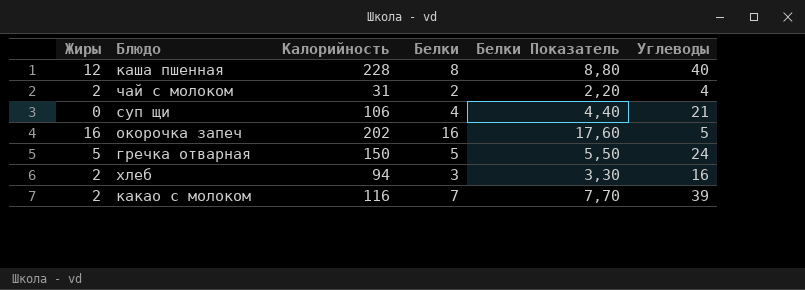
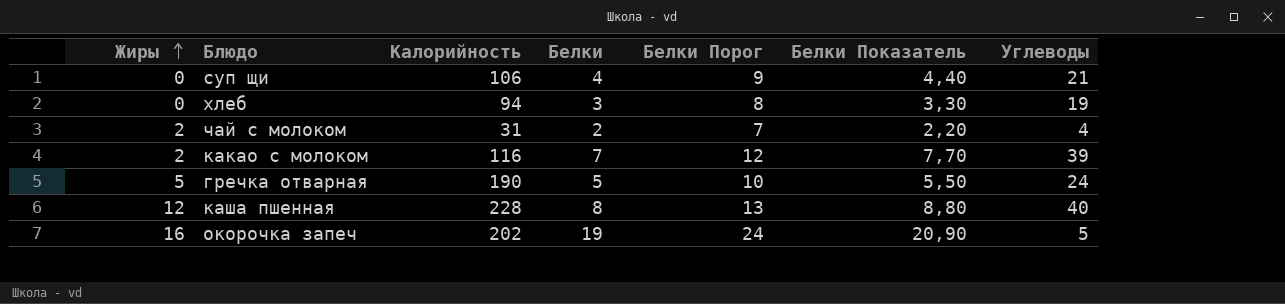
row order: none -> Жиры ascending
column Белки Порог | formula: none -> [Белки] + 5
хлеб | Жиры: 2 -> 0
хлеб | Углеводы: 16 -> 19
гречка отварная | Калорийность: 150 -> 190
окорочка запеч | Белки: 16 -> 19
окорочка запеч | Белки Показатель: 17,60 -> 20,90

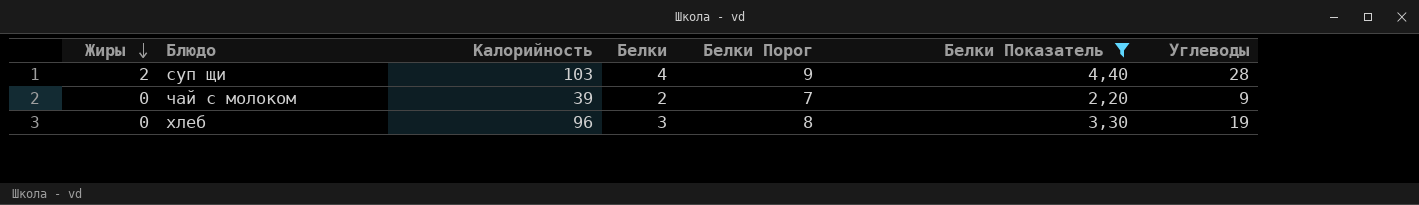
filter: none -> Белки Показатель <= 4,40
row order: Жиры ascending -> Жиры descending
суп щи | Жиры: 0 -> 2
суп щи | Калорийность: 106 -> 103
суп щи | Углеводы: 21 -> 28
чай с молоком | Жиры: 2 -> 0
чай с молоком | Калорийность: 31 -> 39
чай с молоком | Углеводы: 4 -> 9
хлеб | Калорийность: 94 -> 96

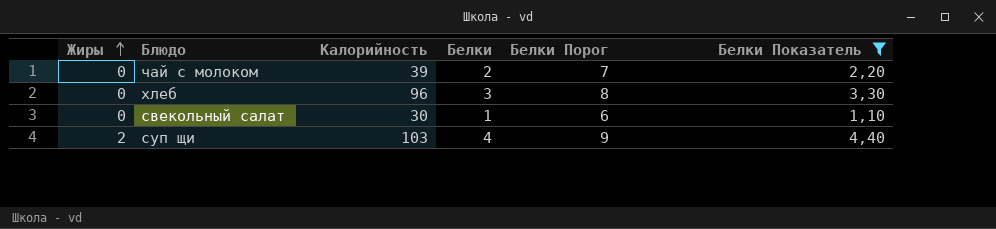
row order: Жиры descending -> Жиры ascending
column Углеводы | position: 7 -> none
row свекольный салат: none -> 0 | 30 | 1 | 6 | 1,10

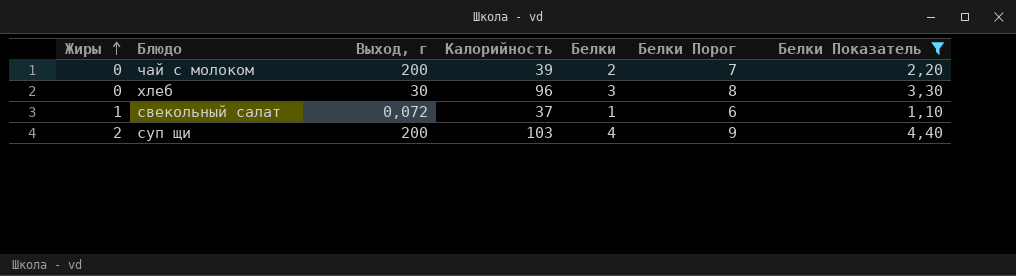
column Выход, г | position: none -> 3
свекольный салат | Жиры: 0 -> 1
свекольный салат | Калорийность: 30 -> 37

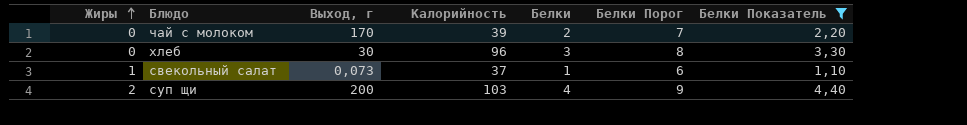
чай с молоком | Выход, г: 200 -> 170
свекольный салат | Выход, г: 0,072 -> 0,073

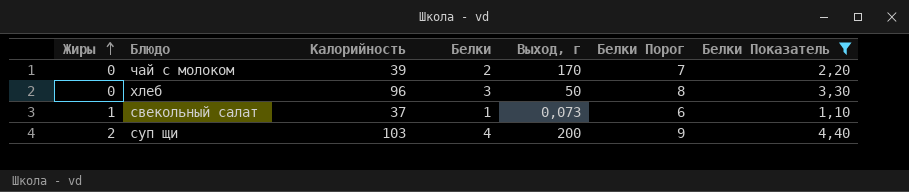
column Выход, г | position: 3 -> 5
хлеб | Выход, г: 30 -> 50

